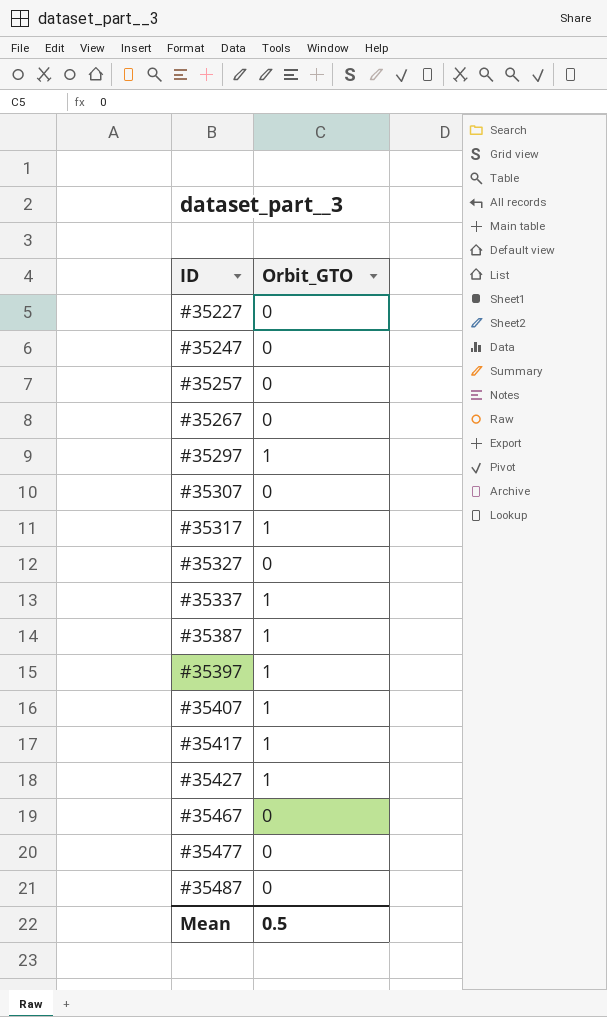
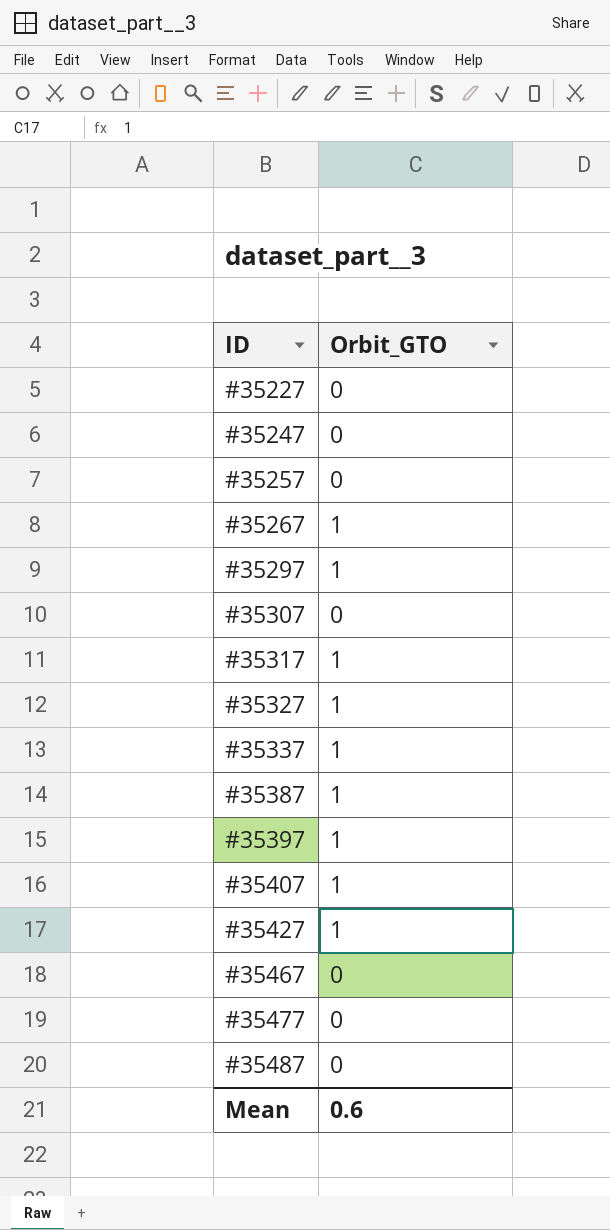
row #35417: 1 -> none
#35267 | Orbit_GTO: 0 -> 1
#35327 | Orbit_GTO: 0 -> 1
Mean | Orbit_GTO: 0.5 -> 0.6

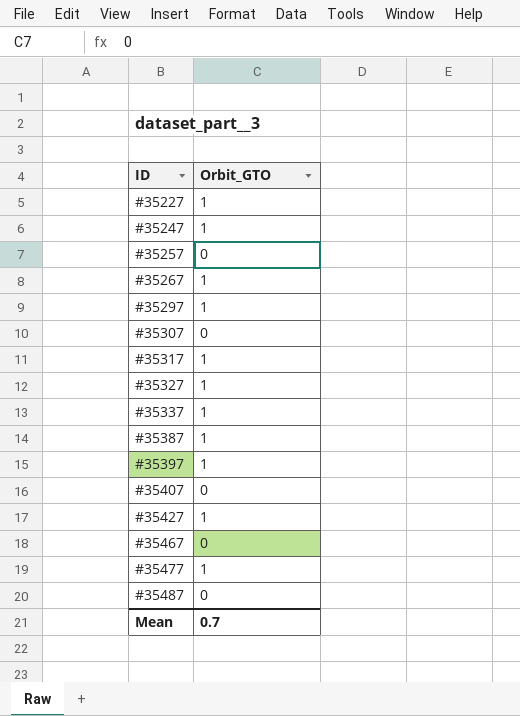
#35227 | Orbit_GTO: 0 -> 1
#35247 | Orbit_GTO: 0 -> 1
#35407 | Orbit_GTO: 1 -> 0
#35477 | Orbit_GTO: 0 -> 1
Mean | Orbit_GTO: 0.6 -> 0.7

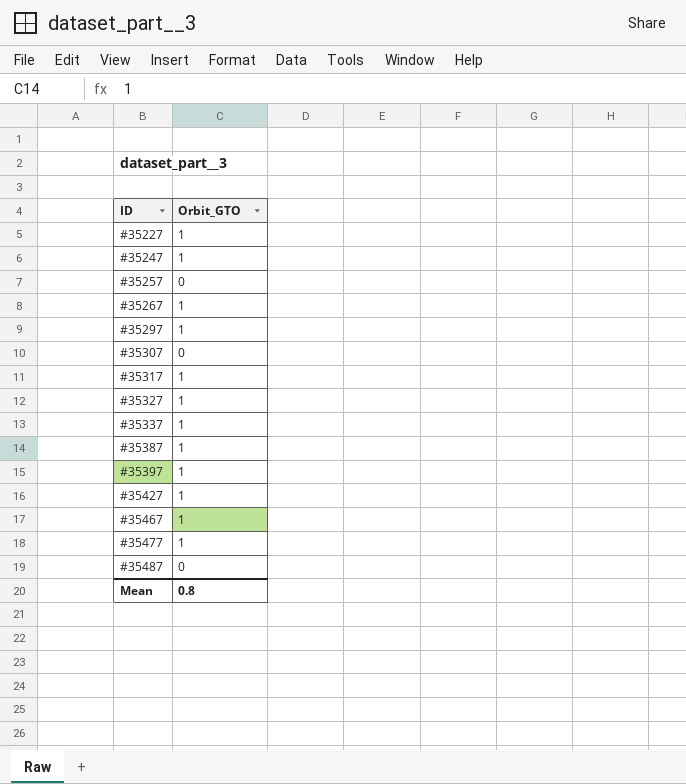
row #35407: 0 -> none
#35467 | Orbit_GTO: 0 -> 1
Mean | Orbit_GTO: 0.7 -> 0.8

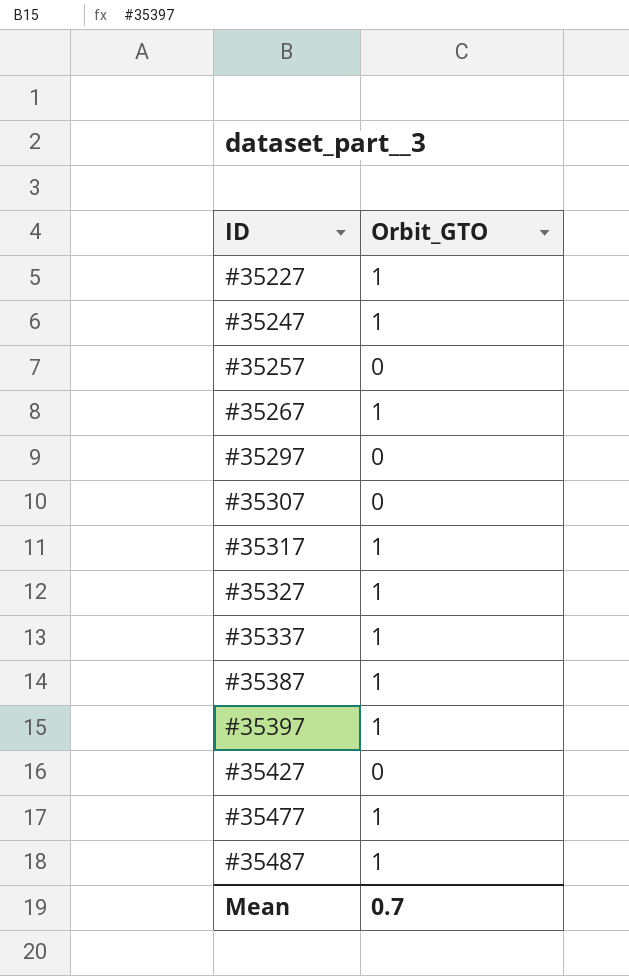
row #35467: 1 -> none
#35297 | Orbit_GTO: 1 -> 0
#35427 | Orbit_GTO: 1 -> 0
#35487 | Orbit_GTO: 0 -> 1
Mean | Orbit_GTO: 0.8 -> 0.7

